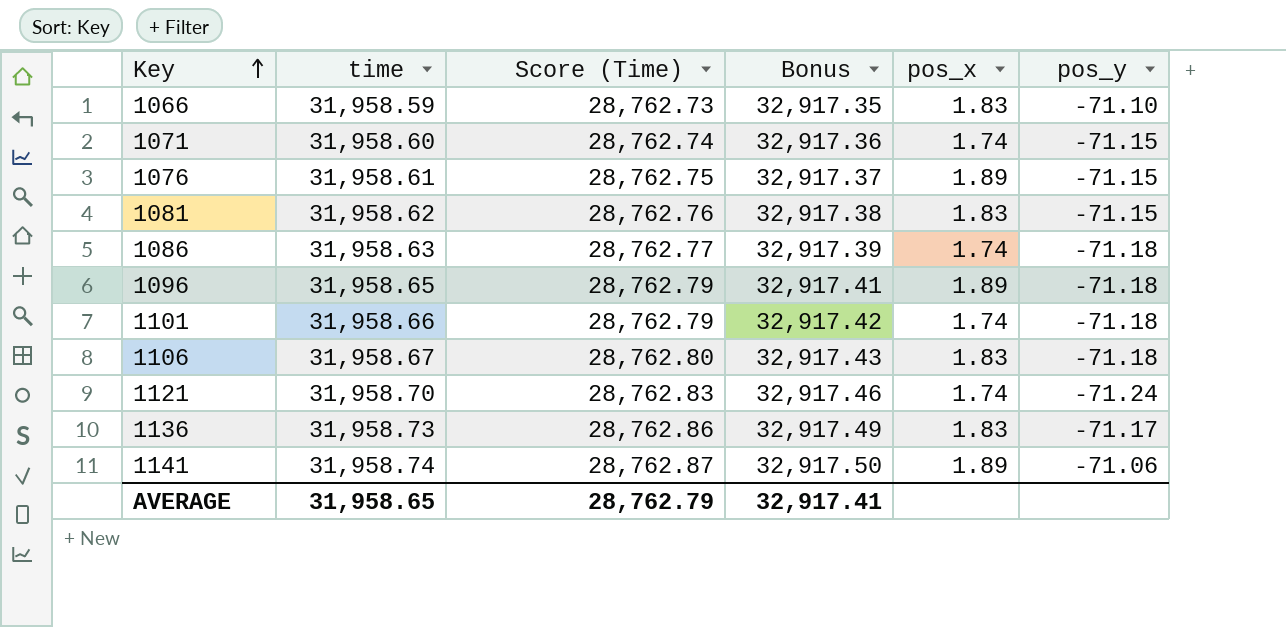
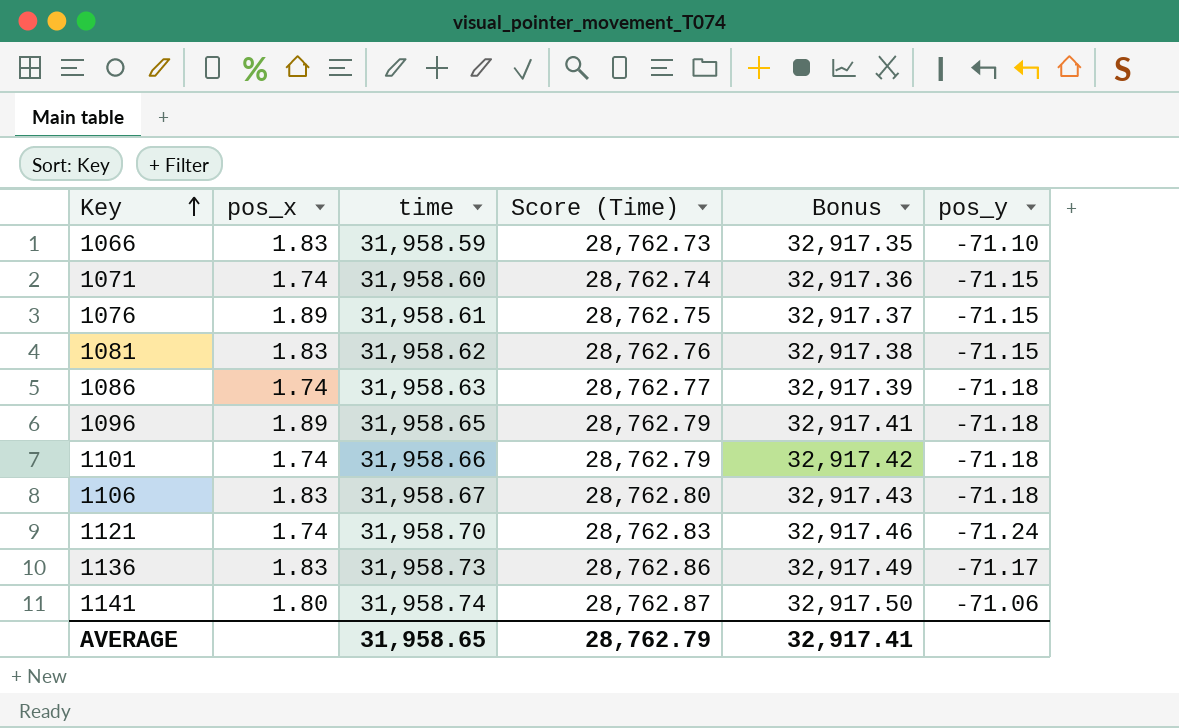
column pos_x | position: 5 -> 2
1141 | pos_x: 1.89 -> 1.80

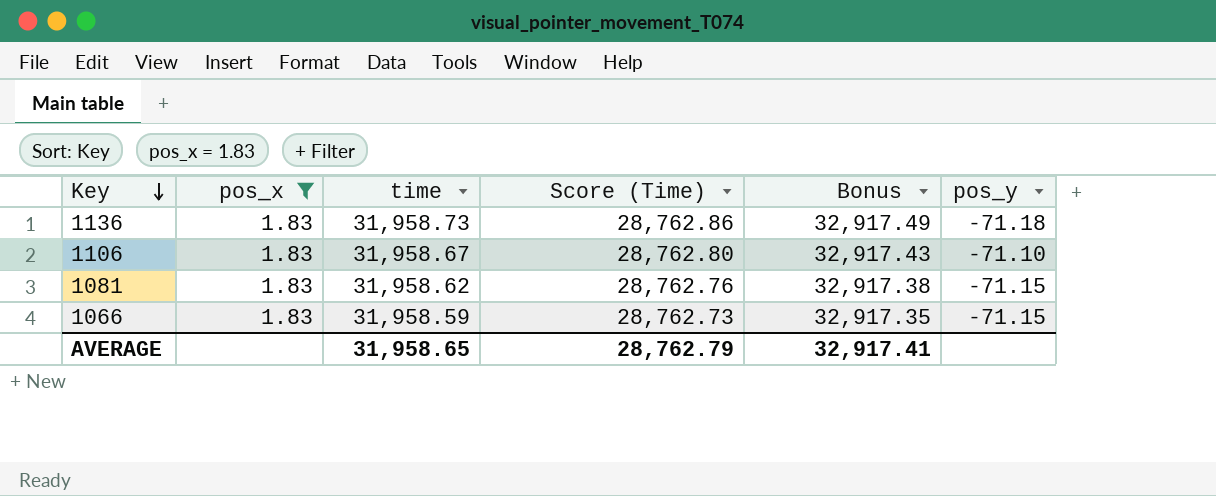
filter: none -> pos_x = 1.83
row order: Key ascending -> Key descending
1136 | pos_y: -71.17 -> -71.18
1106 | pos_y: -71.18 -> -71.10
1066 | pos_y: -71.10 -> -71.15

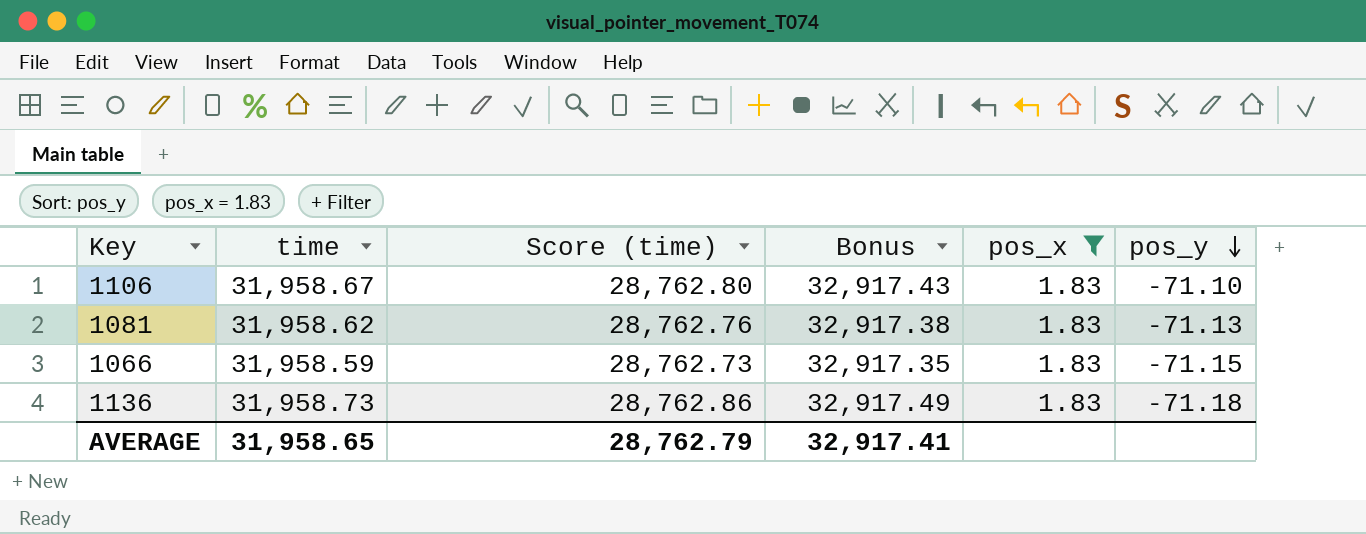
row order: Key descending -> pos_y descending
column name: Score (Time) -> Score (time)
column pos_x | position: 2 -> 5
1081 | pos_y: -71.15 -> -71.13

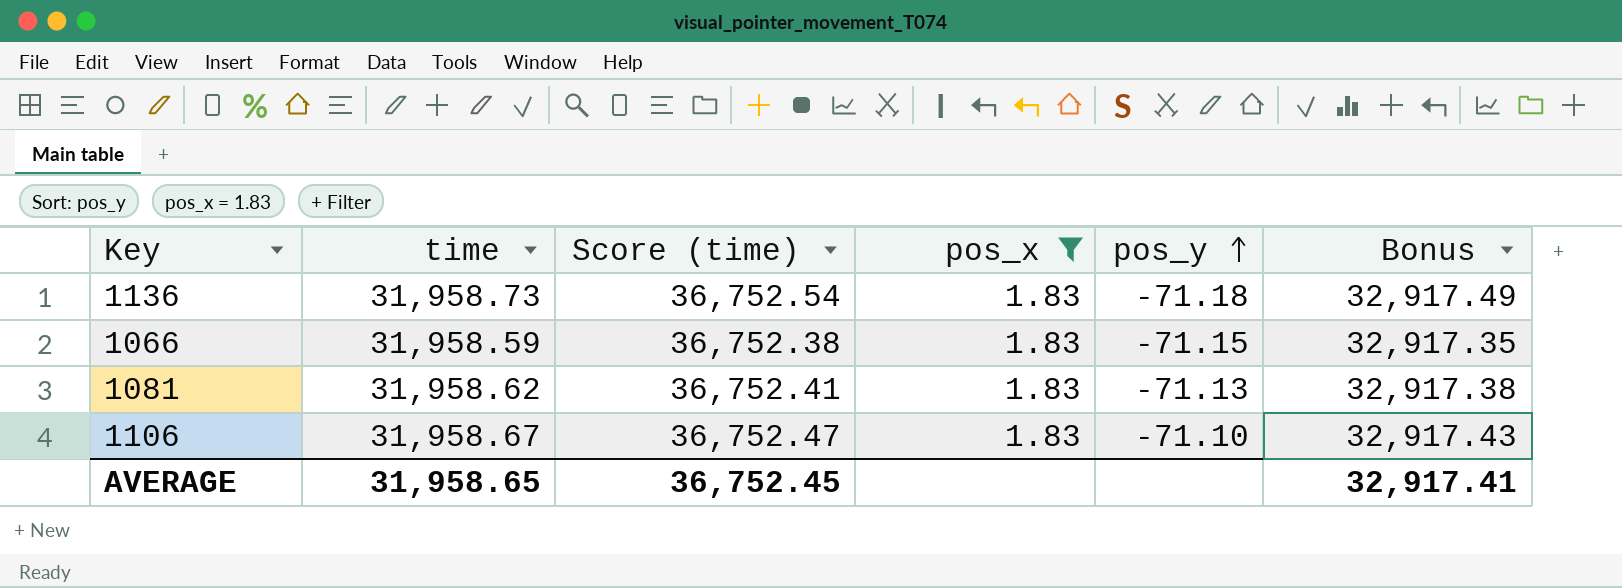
row order: pos_y descending -> pos_y ascending
column Score (time) | formula: [time] * 0.9 -> [time] * 1.15
column Bonus | position: 4 -> 6
AVERAGE | Score (time): 28,762.79 -> 36,752.45

